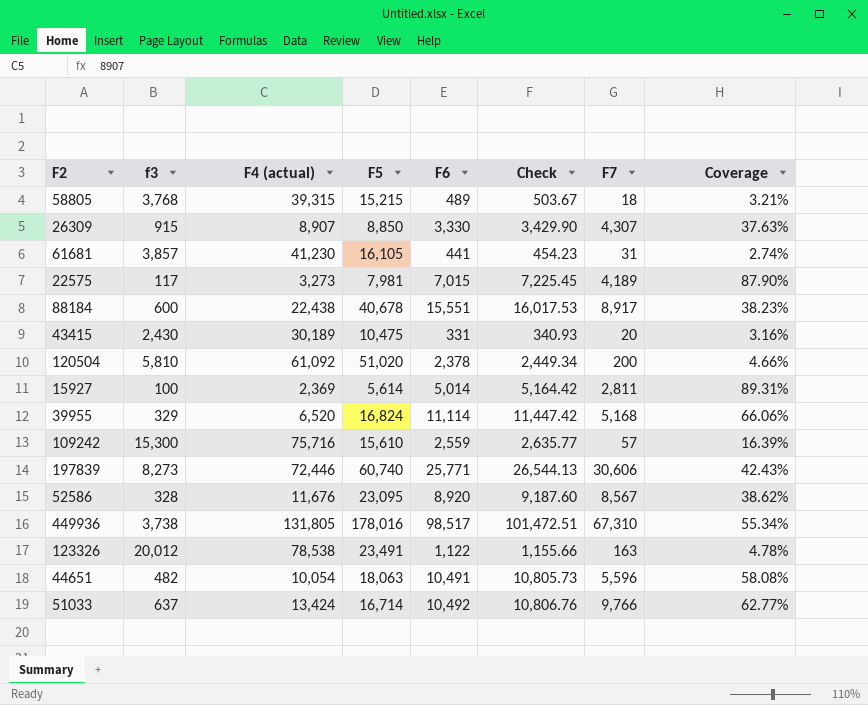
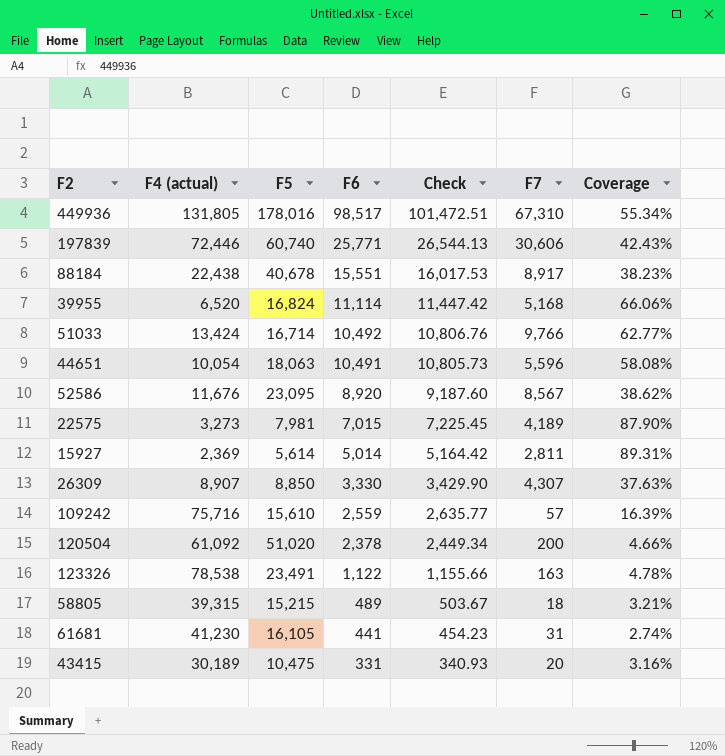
row order: none -> F6 descending
column f3 | position: 2 -> none

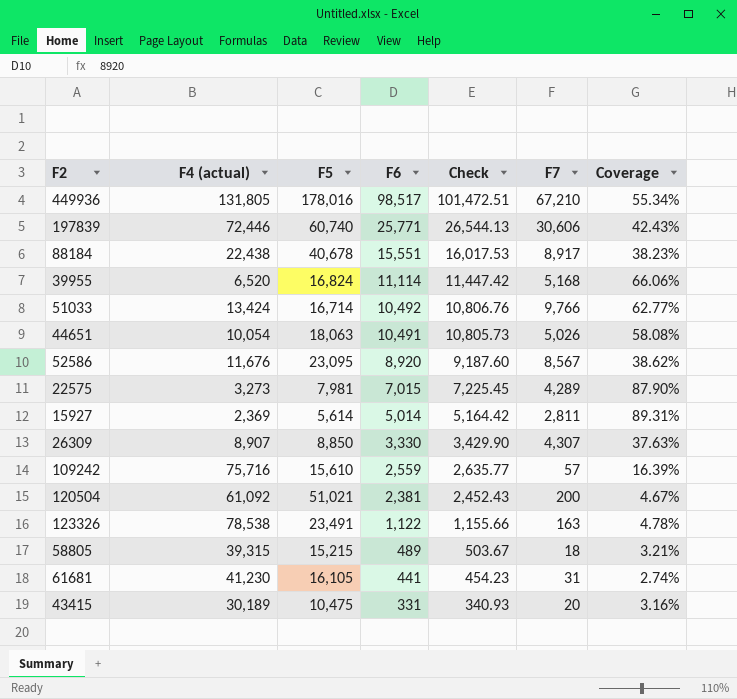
449936 | F7: 67,310 -> 67,210
44651 | F7: 5,596 -> 5,026
22575 | F7: 4,189 -> 4,289
120504 | F5: 51,020 -> 51,021
120504 | F6: 2,378 -> 2,381
120504 | Check: 2,449.34 -> 2,452.43
120504 | Coverage: 4.66% -> 4.67%

